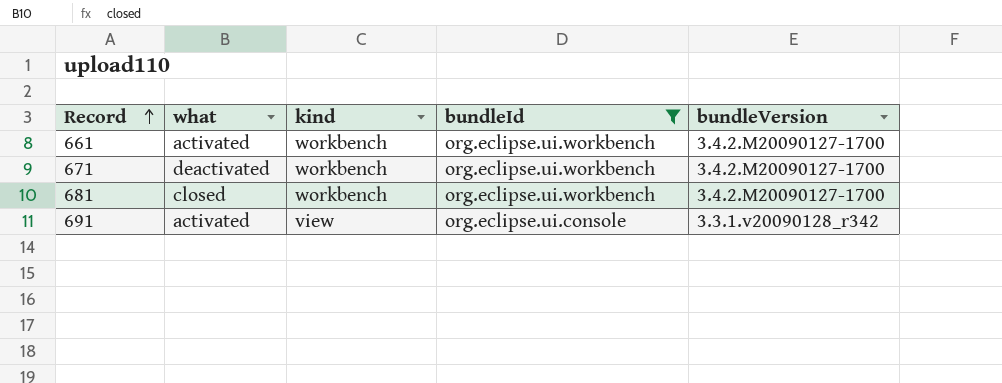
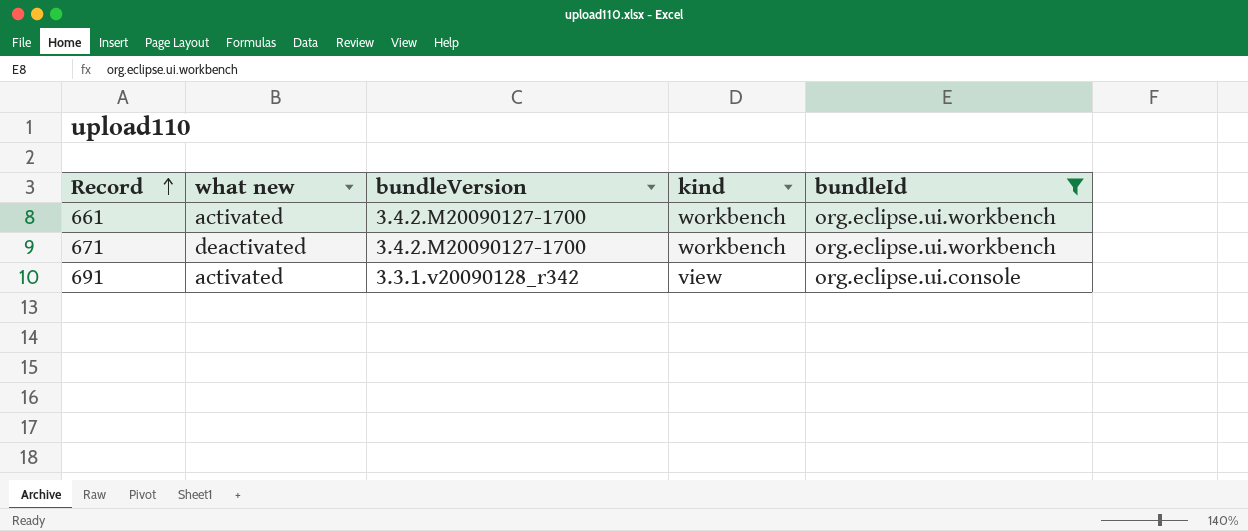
column name: what -> what new
column bundleVersion | position: 5 -> 3
row 681: closed | workbench | org.eclipse.ui.workbench | 3.4.2.M20090127-1700 -> none

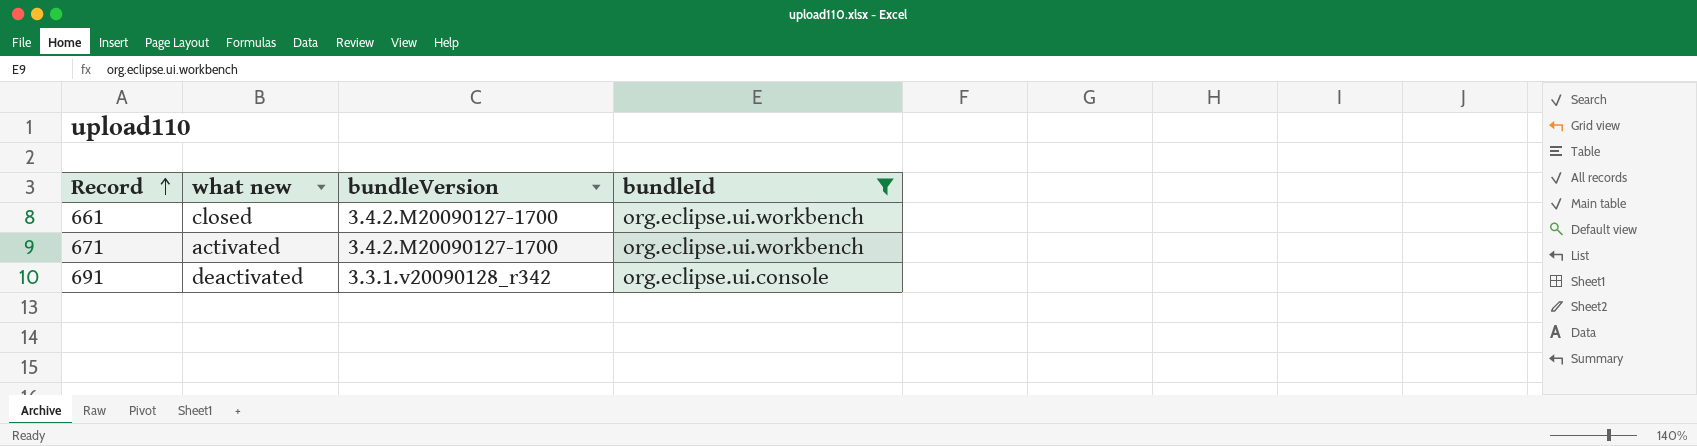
column kind | position: 4 -> none
661 | what new: activated -> closed
671 | what new: deactivated -> activated
691 | what new: activated -> deactivated

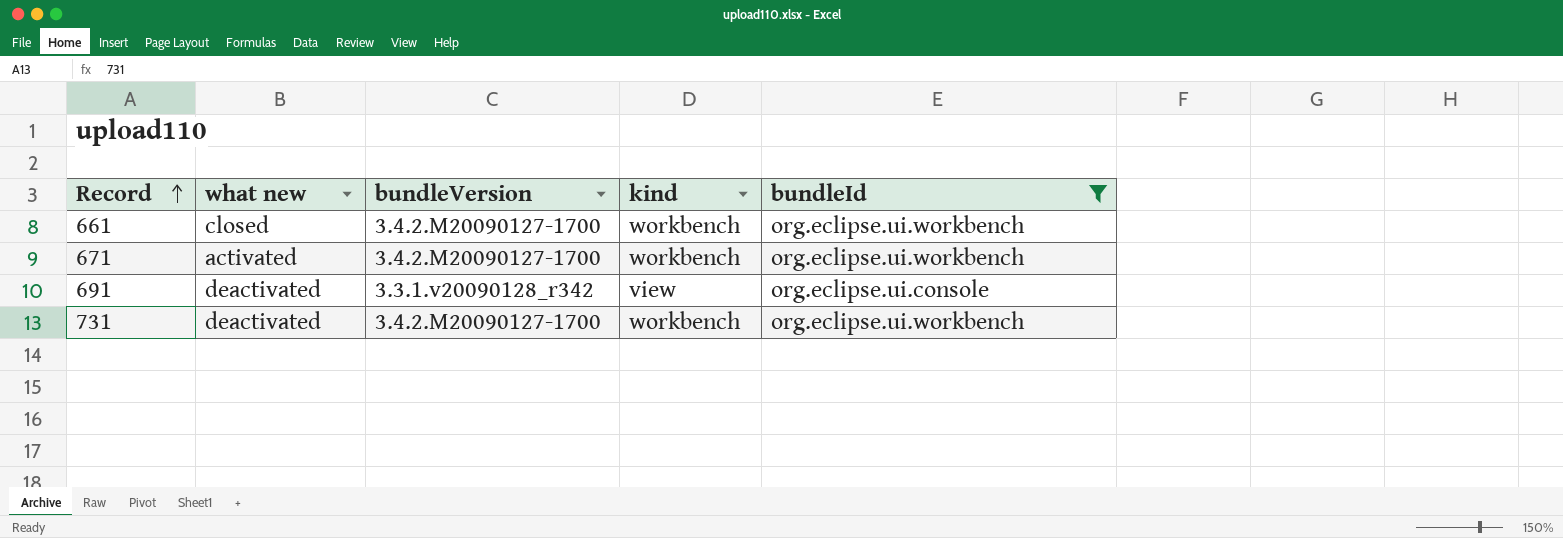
column kind | position: none -> 4
row 731: none -> deactivated | 3.4.2.M20090127-1700 | workbench | org.eclipse.ui.workbench

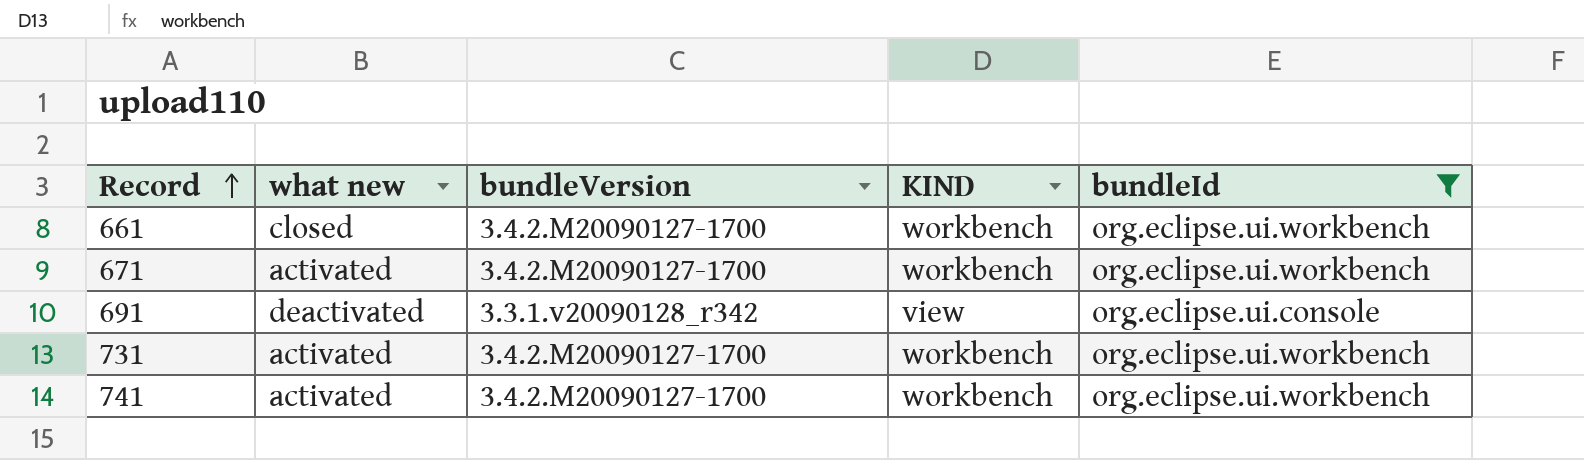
column name: kind -> KIND
731 | what new: deactivated -> activated
row 741: none -> activated | 3.4.2.M20090127-1700 | workbench | org.eclipse.ui.workbench

